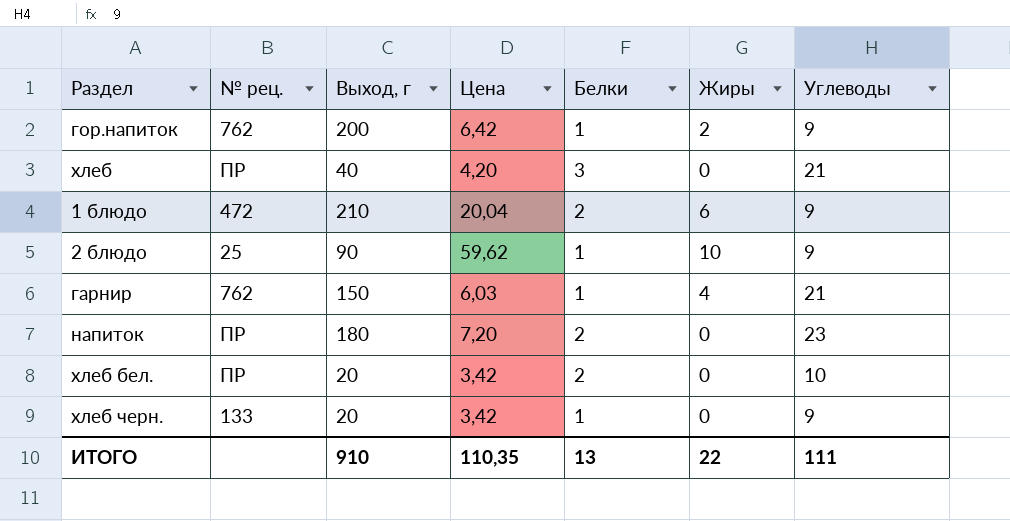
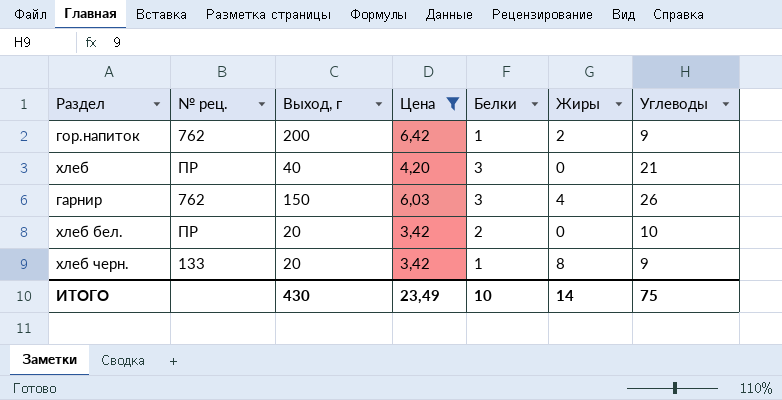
filter: none -> Цена <= 6,42
гарнир | Белки: 1 -> 3
гарнир | Углеводы: 21 -> 26
хлеб черн. | Жиры: 0 -> 8
ИТОГО | Выход, г: 910 -> 430
ИТОГО | Цена: 110,35 -> 23,49
ИТОГО | Белки: 13 -> 10
ИТОГО | Жиры: 22 -> 14
ИТОГО | Углеводы: 111 -> 75

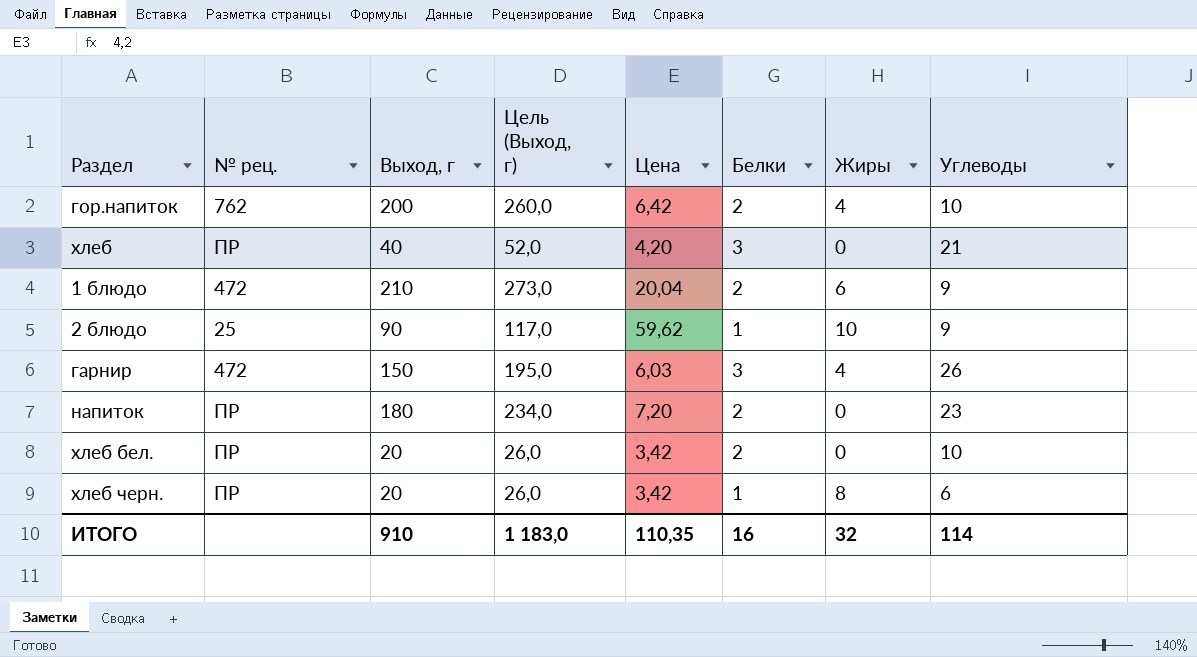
filter: Цена <= 6,42 -> none
column Цель (Выход, г) | formula: none -> [Выход, г] * 1,3
гор.напиток | Белки: 1 -> 2
гор.напиток | Жиры: 2 -> 4
гор.напиток | Углеводы: 9 -> 10
гарнир | № рец.: 762 -> 472
хлеб черн. | № рец.: 133 -> ПР
хлеб черн. | Углеводы: 9 -> 6
ИТОГО | Выход, г: 430 -> 910
ИТОГО | Цена: 23,49 -> 110,35
ИТОГО | Белки: 10 -> 16
ИТОГО | Жиры: 14 -> 32
ИТОГО | Углеводы: 75 -> 114

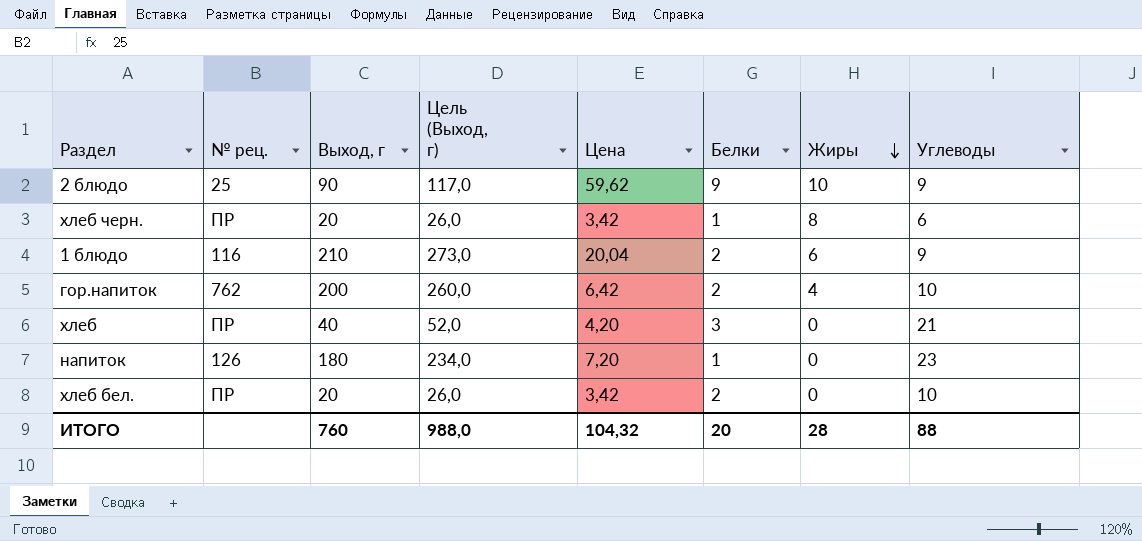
row order: none -> Жиры descending
row гарнир: 472 | 150 | 195,0 | 6,03 | 3 | 4 | 26 -> none
2 блюдо | Белки: 1 -> 9
1 блюдо | № рец.: 472 -> 116
напиток | № рец.: ПР -> 126
напиток | Белки: 2 -> 1
ИТОГО | Выход, г: 910 -> 760
ИТОГО | Цель (Выход, г): 1 183,0 -> 988,0
ИТОГО | Цена: 110,35 -> 104,32
ИТОГО | Белки: 16 -> 20
ИТОГО | Жиры: 32 -> 28
ИТОГО | Углеводы: 114 -> 88

